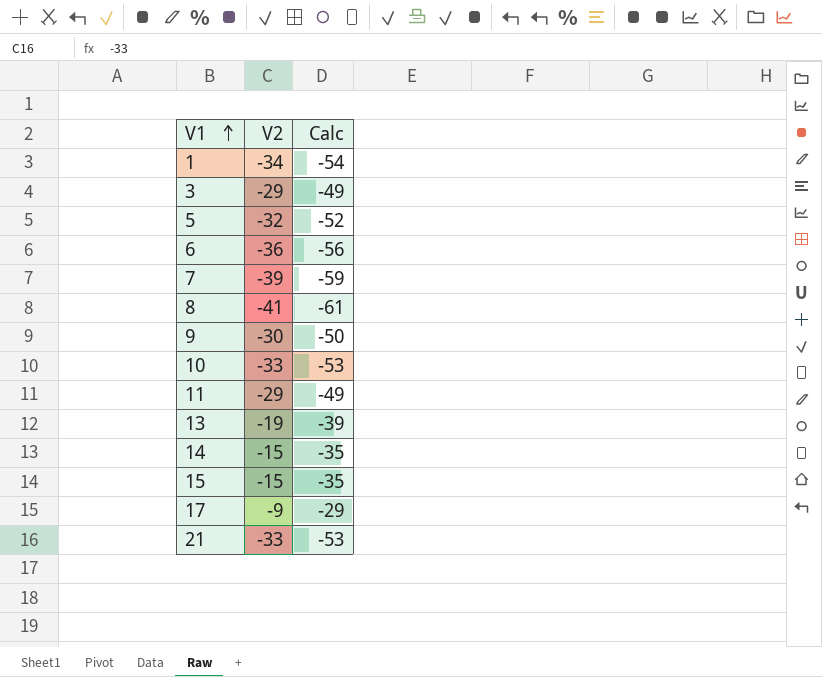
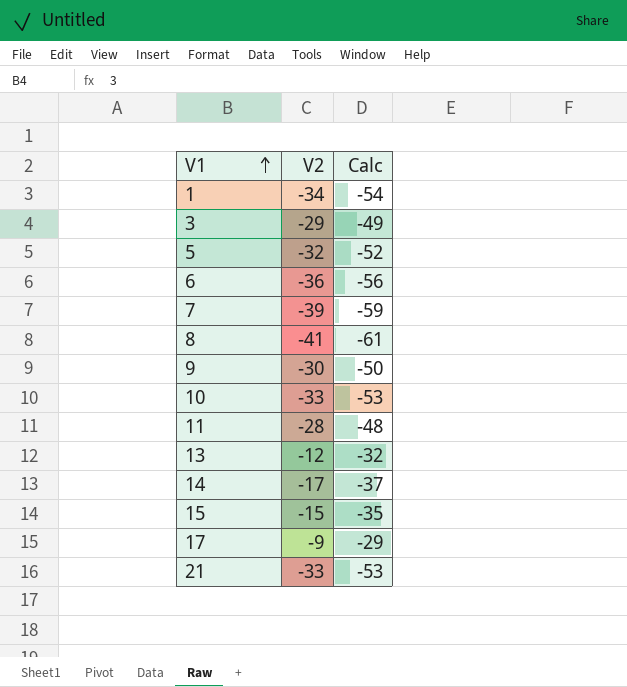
11 | V2: -29 -> -28
11 | Calc: -49 -> -48
13 | V2: -19 -> -12
13 | Calc: -39 -> -32
14 | V2: -15 -> -17
14 | Calc: -35 -> -37

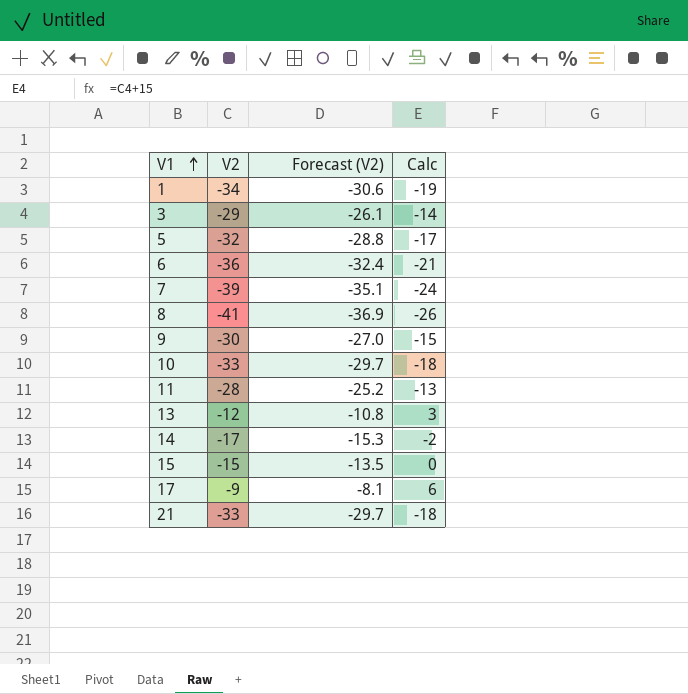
column Forecast (V2) | formula: none -> [V2] * 0.9
column Calc | formula: [V2] - 20 -> [V2] + 15

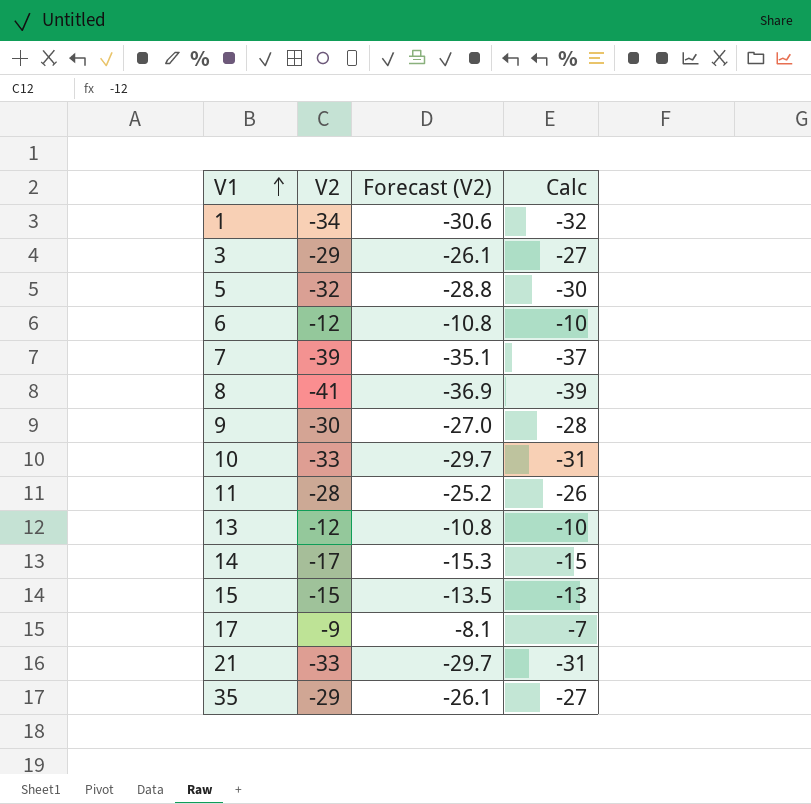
column Calc | formula: [V2] + 15 -> [V2] + 2
6 | V2: -36 -> -12
6 | Forecast (V2): -32.4 -> -10.8
row 35: none -> -29 | -26.1 | -27

